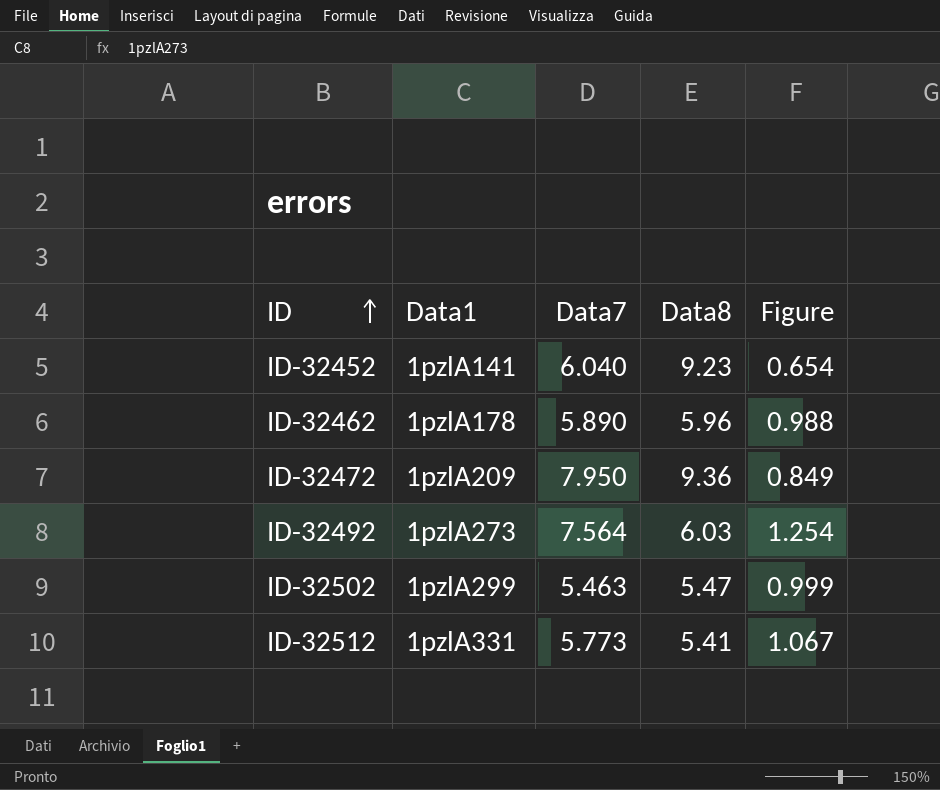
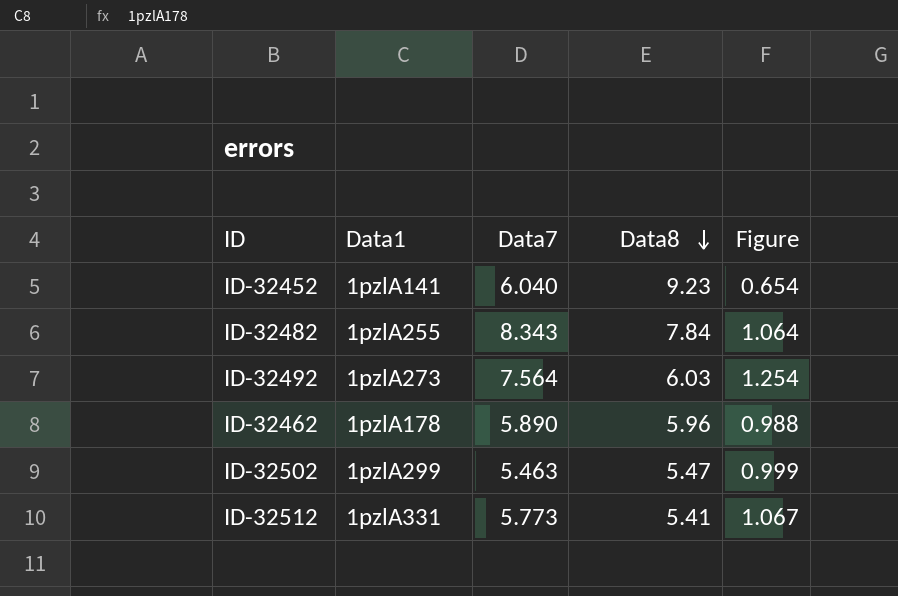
row order: ID ascending -> Data8 descending
row ID-32472: 1pzlA209 | 7.950 | 9.36 | 0.849 -> none
row ID-32482: none -> 1pzlA255 | 8.343 | 7.84 | 1.064

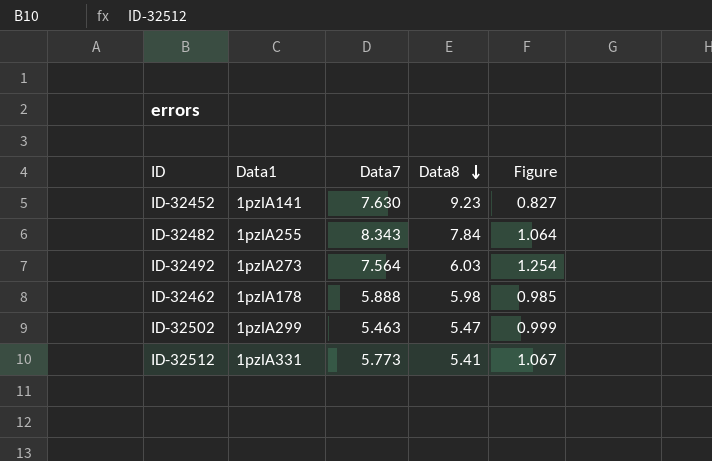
ID-32452 | Data7: 6.040 -> 7.630
ID-32452 | Figure: 0.654 -> 0.827
ID-32462 | Data7: 5.890 -> 5.888
ID-32462 | Data8: 5.96 -> 5.98
ID-32462 | Figure: 0.988 -> 0.985

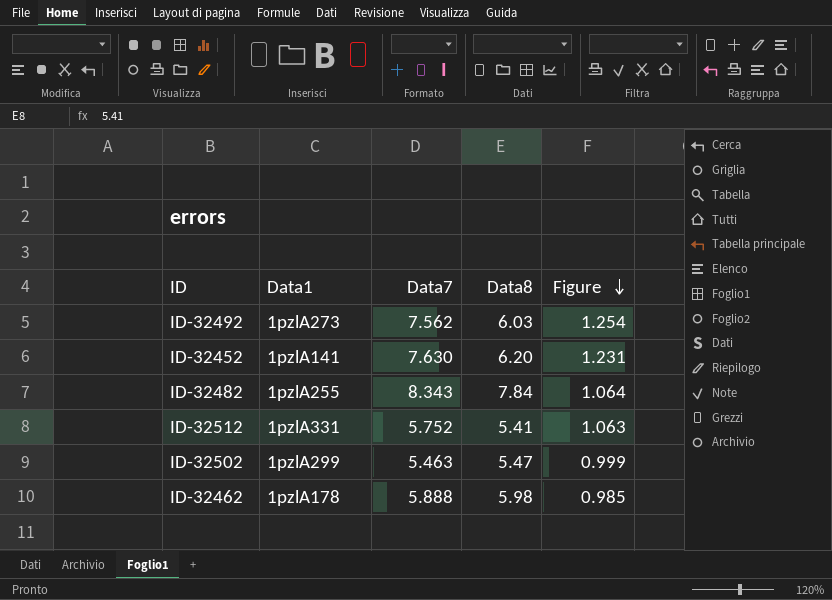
row order: Data8 descending -> Figure descending
ID-32492 | Data7: 7.564 -> 7.562
ID-32452 | Data8: 9.23 -> 6.20
ID-32452 | Figure: 0.827 -> 1.231
ID-32512 | Data7: 5.773 -> 5.752
ID-32512 | Figure: 1.067 -> 1.063

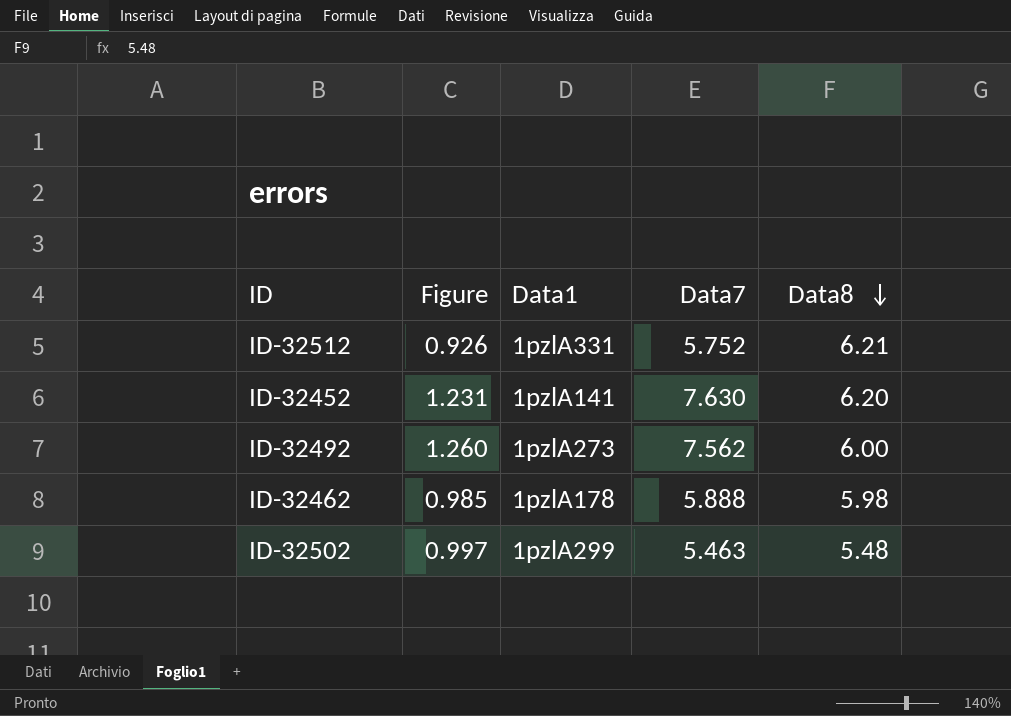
row order: Figure descending -> Data8 descending
column Figure | position: 5 -> 2
row ID-32482: 1pzlA255 | 8.343 | 7.84 | 1.064 -> none
ID-32512 | Figure: 1.063 -> 0.926
ID-32512 | Data8: 5.41 -> 6.21
ID-32492 | Figure: 1.254 -> 1.260
ID-32492 | Data8: 6.03 -> 6.00
ID-32502 | Figure: 0.999 -> 0.997
ID-32502 | Data8: 5.47 -> 5.48

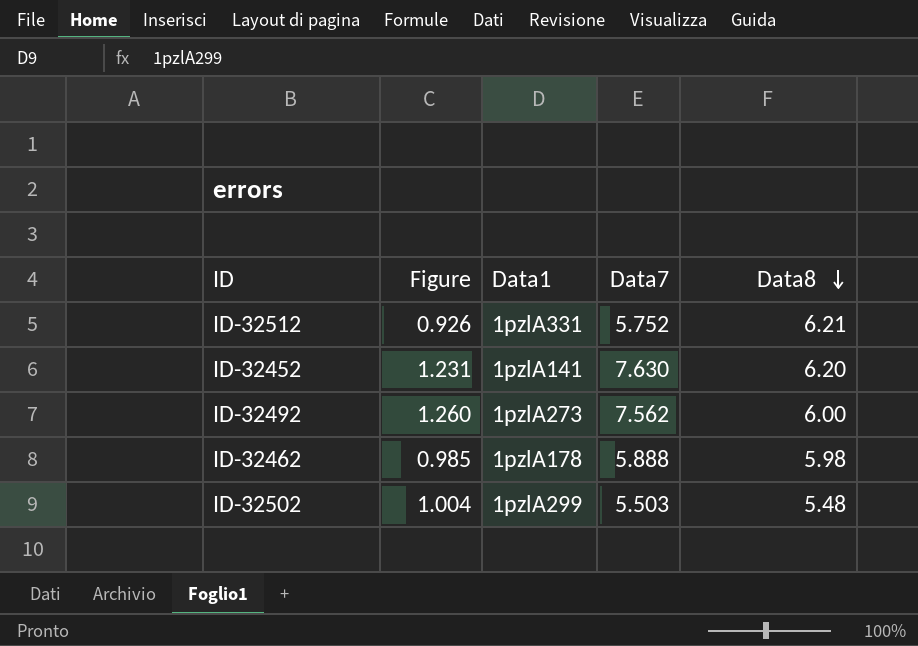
ID-32502 | Figure: 0.997 -> 1.004
ID-32502 | Data7: 5.463 -> 5.503

